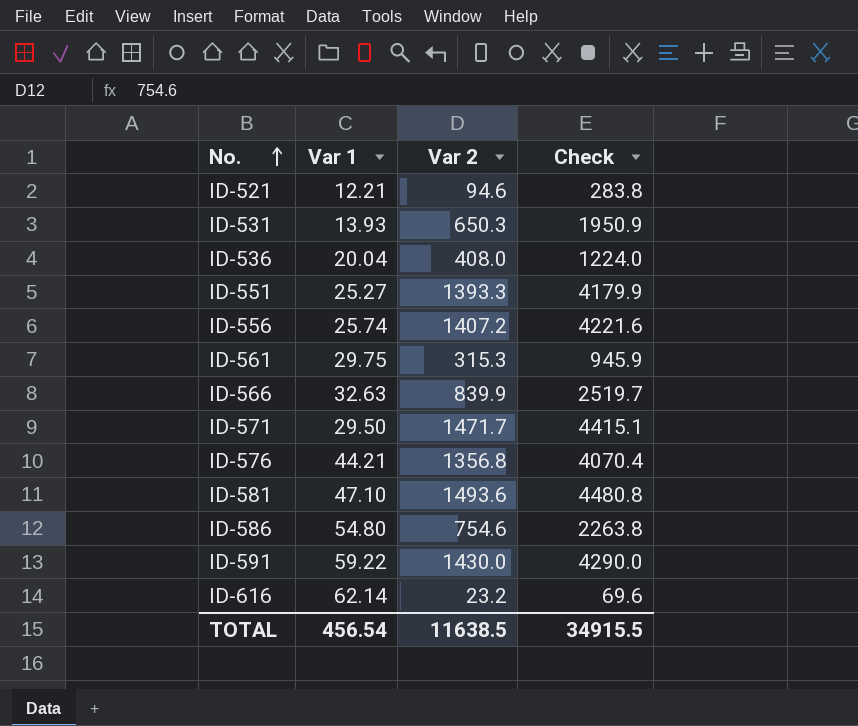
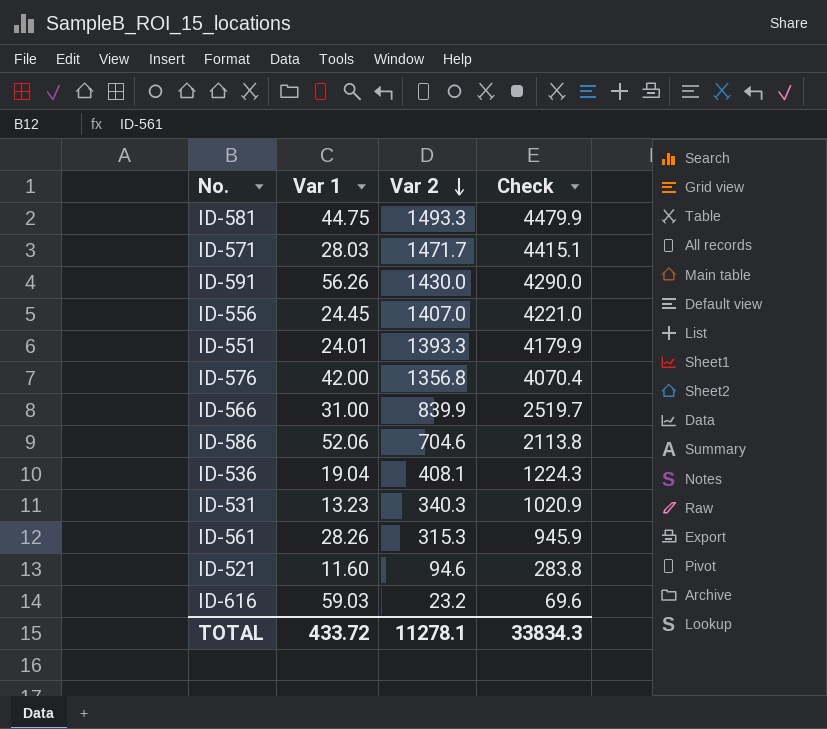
row order: No. ascending -> Var 2 descending
ID-581 | Var 1: 47.10 -> 44.75
ID-581 | Var 2: 1493.6 -> 1493.3
ID-581 | Check: 4480.8 -> 4479.9
ID-571 | Var 1: 29.50 -> 28.03
ID-591 | Var 1: 59.22 -> 56.26
ID-556 | Var 1: 25.74 -> 24.45
ID-556 | Var 2: 1407.2 -> 1407.0
ID-556 | Check: 4221.6 -> 4221.0
ID-551 | Var 1: 25.27 -> 24.01
ID-576 | Var 1: 44.21 -> 42.00
ID-566 | Var 1: 32.63 -> 31.00
ID-586 | Var 1: 54.80 -> 52.06
ID-586 | Var 2: 754.6 -> 704.6
ID-586 | Check: 2263.8 -> 2113.8
ID-536 | Var 1: 20.04 -> 19.04
ID-536 | Var 2: 408.0 -> 408.1
ID-536 | Check: 1224.0 -> 1224.3
ID-531 | Var 1: 13.93 -> 13.23
ID-531 | Var 2: 650.3 -> 340.3
ID-531 | Check: 1950.9 -> 1020.9
ID-561 | Var 1: 29.75 -> 28.26
ID-521 | Var 1: 12.21 -> 11.60
ID-616 | Var 1: 62.14 -> 59.03
TOTAL | Var 1: 456.54 -> 433.72
TOTAL | Var 2: 11638.5 -> 11278.1
TOTAL | Check: 34915.5 -> 33834.3

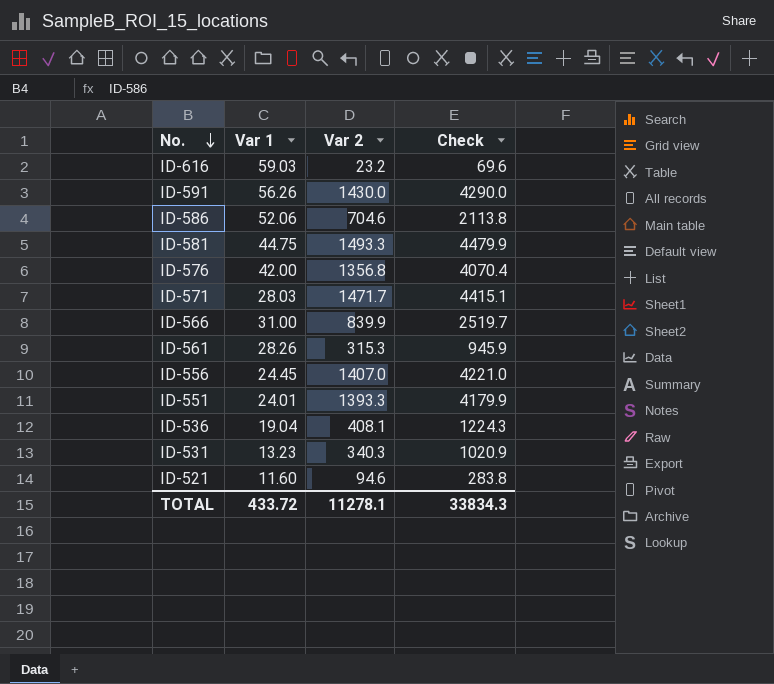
row order: Var 2 descending -> No. descending

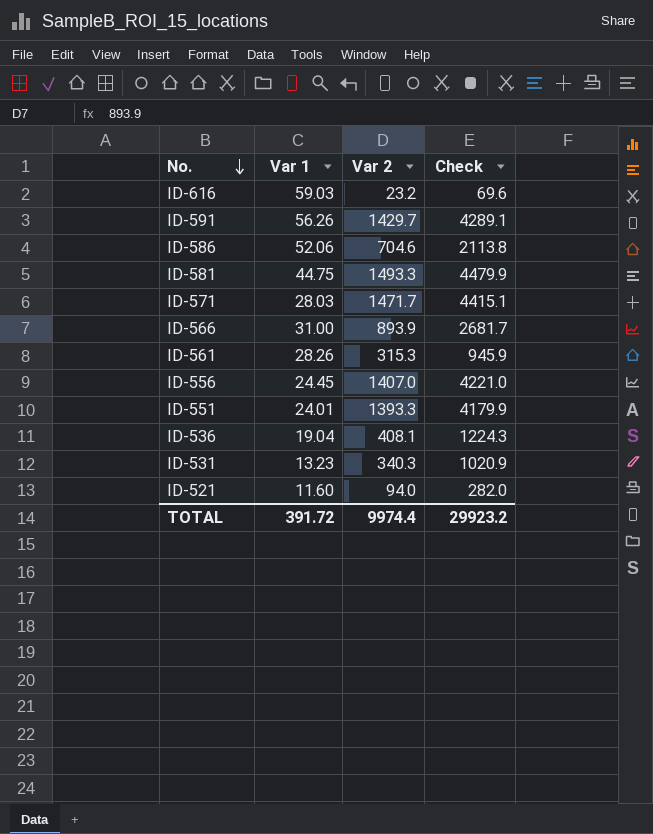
row ID-576: 42.00 | 1356.8 | 4070.4 -> none
ID-591 | Var 2: 1430.0 -> 1429.7
ID-591 | Check: 4290.0 -> 4289.1
ID-566 | Var 2: 839.9 -> 893.9
ID-566 | Check: 2519.7 -> 2681.7
ID-521 | Var 2: 94.6 -> 94.0
ID-521 | Check: 283.8 -> 282.0
TOTAL | Var 1: 433.72 -> 391.72
TOTAL | Var 2: 11278.1 -> 9974.4
TOTAL | Check: 33834.3 -> 29923.2

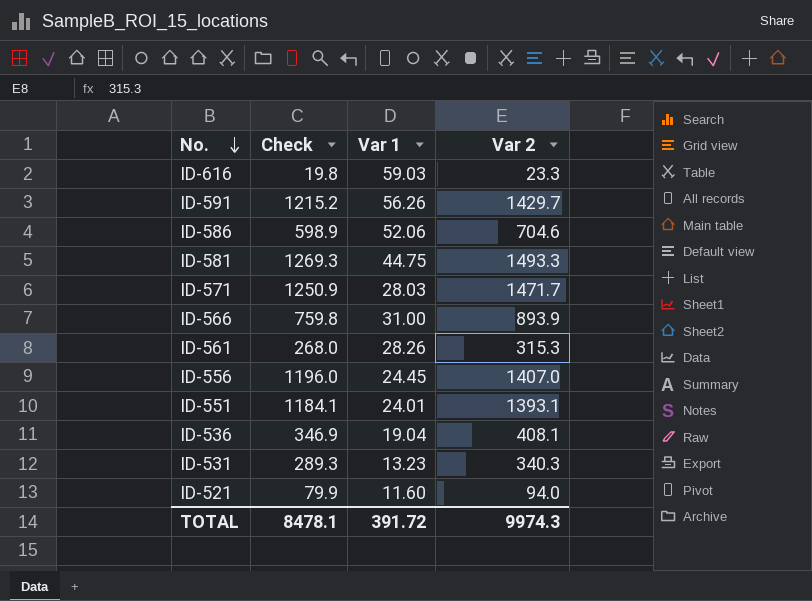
column Check | formula: [Var 2] * 3 -> [Var 2] * 0.85
column Check | position: 4 -> 2
ID-616 | Var 2: 23.2 -> 23.3
ID-551 | Var 2: 1393.3 -> 1393.1
TOTAL | Check: 29923.2 -> 8478.1
TOTAL | Var 2: 9974.4 -> 9974.3

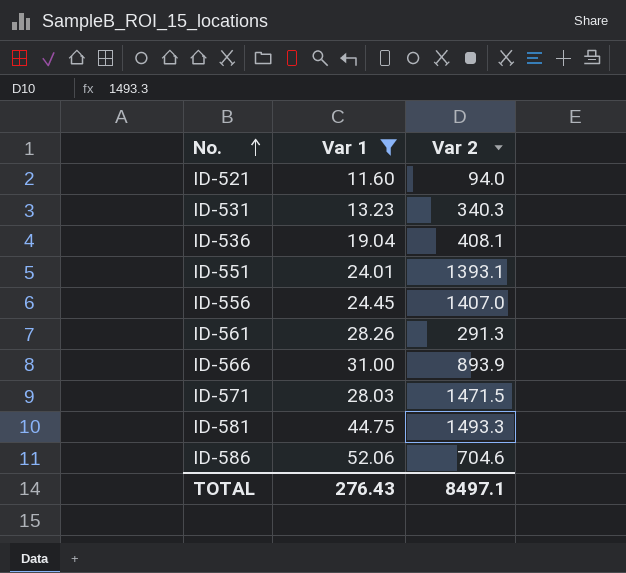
filter: none -> Var 1 <= 52.06
row order: No. descending -> No. ascending
column Check | formula: [Var 2] * 0.85 -> none
ID-561 | Var 2: 315.3 -> 291.3
ID-571 | Var 2: 1471.7 -> 1471.5
TOTAL | Var 1: 391.72 -> 276.43
TOTAL | Var 2: 9974.3 -> 8497.1

